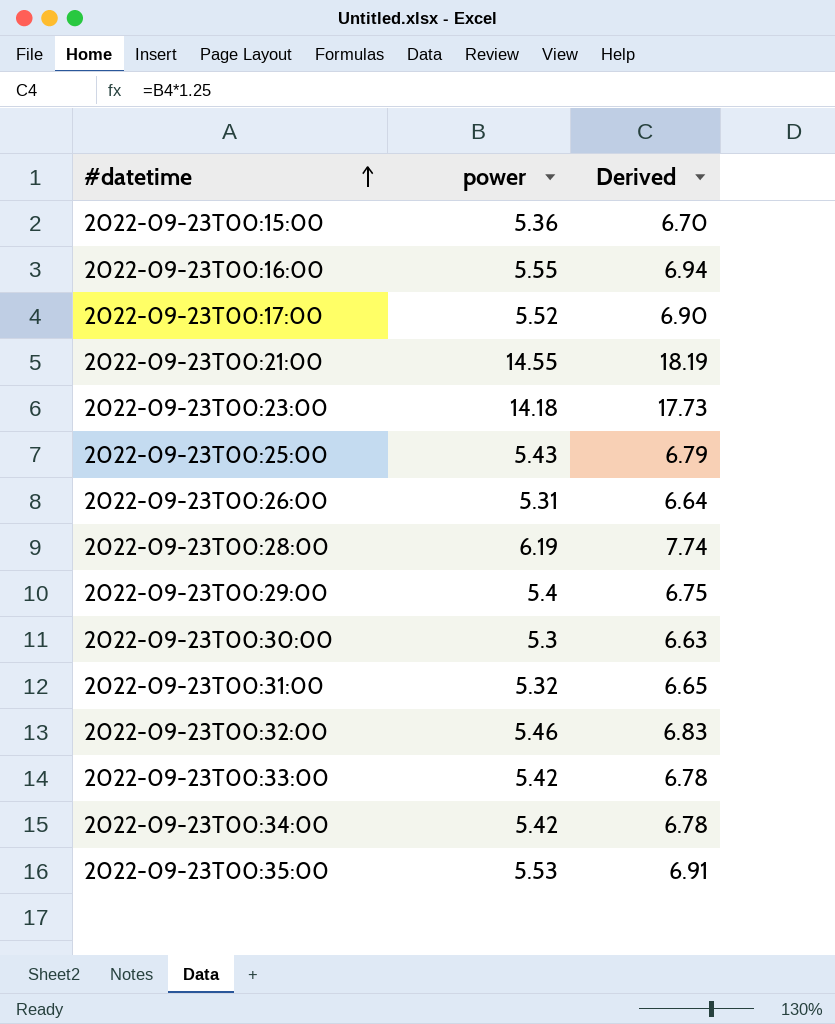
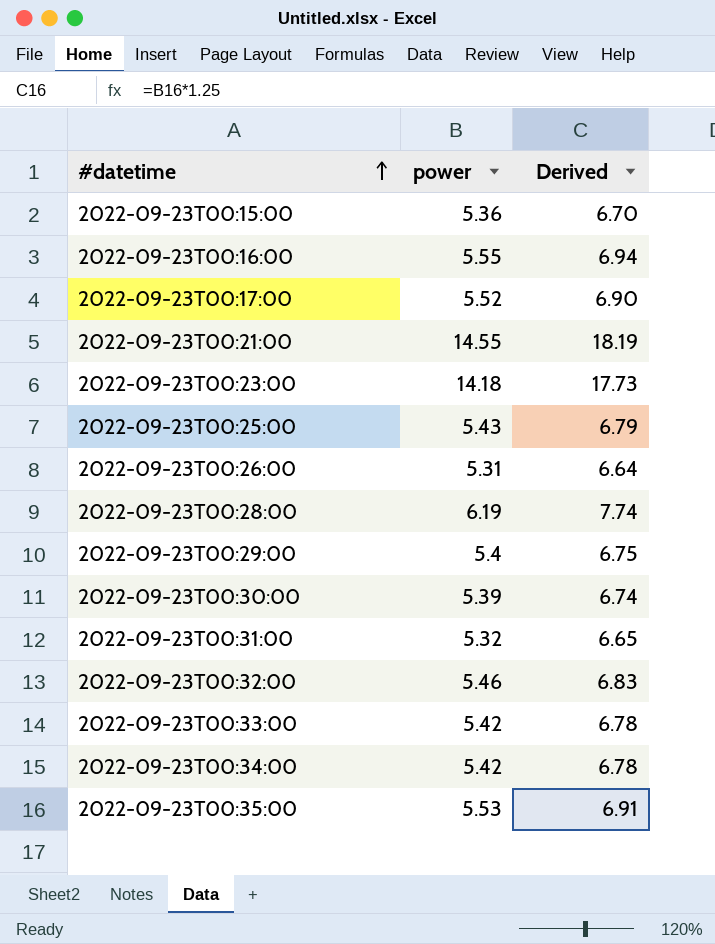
2022-09-23T00:30:00 | power: 5.3 -> 5.39
2022-09-23T00:30:00 | Derived: 6.63 -> 6.74

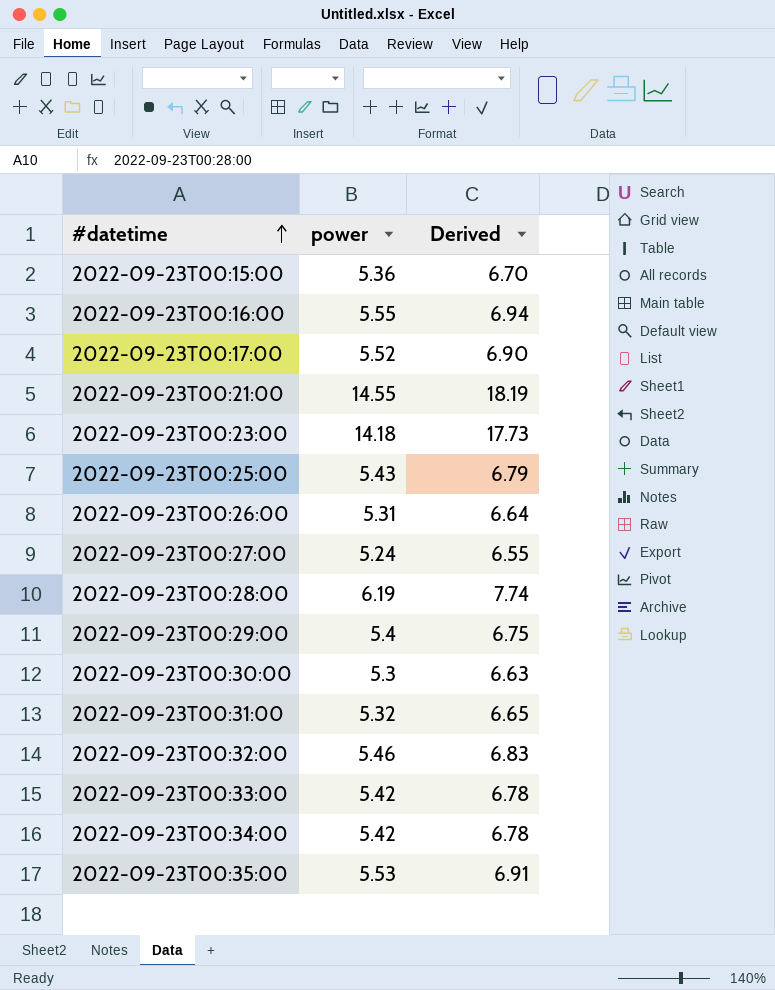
row 2022-09-23T00:27:00: none -> 5.24 | 6.55
2022-09-23T00:30:00 | power: 5.39 -> 5.3
2022-09-23T00:30:00 | Derived: 6.74 -> 6.63

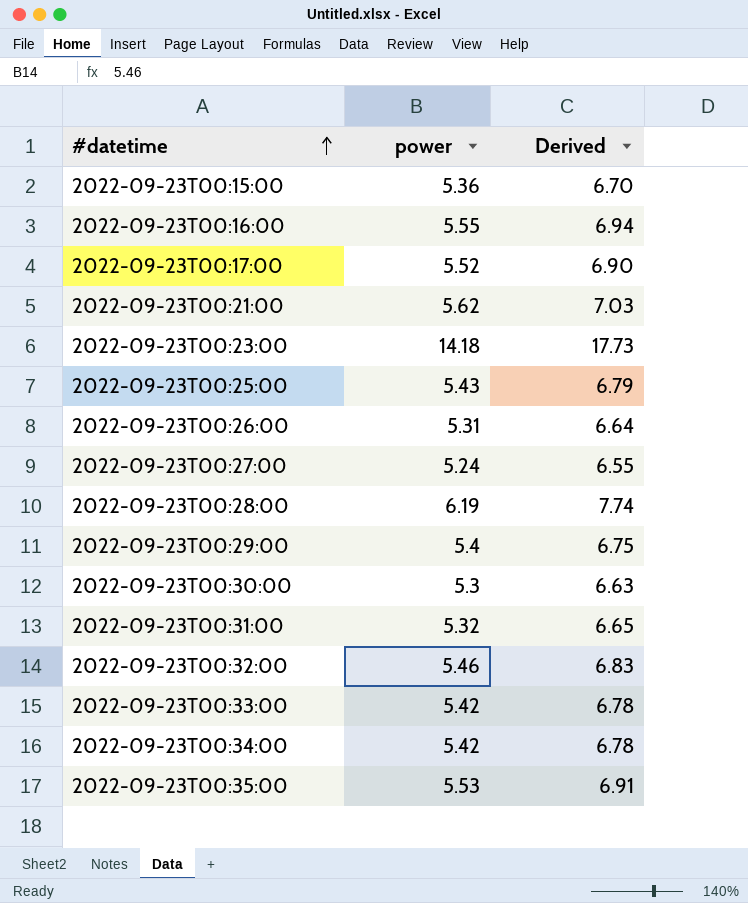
2022-09-23T00:21:00 | power: 14.55 -> 5.62
2022-09-23T00:21:00 | Derived: 18.19 -> 7.03

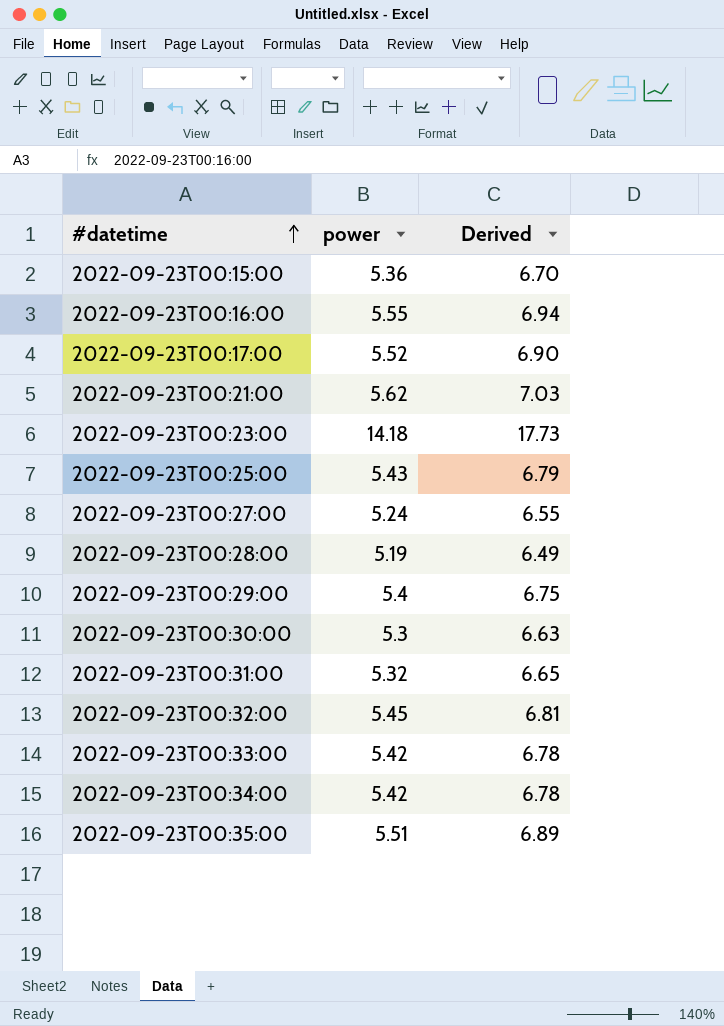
row 2022-09-23T00:26:00: 5.31 | 6.64 -> none
2022-09-23T00:28:00 | power: 6.19 -> 5.19
2022-09-23T00:28:00 | Derived: 7.74 -> 6.49
2022-09-23T00:32:00 | power: 5.46 -> 5.45
2022-09-23T00:32:00 | Derived: 6.83 -> 6.81
2022-09-23T00:35:00 | power: 5.53 -> 5.51
2022-09-23T00:35:00 | Derived: 6.91 -> 6.89

